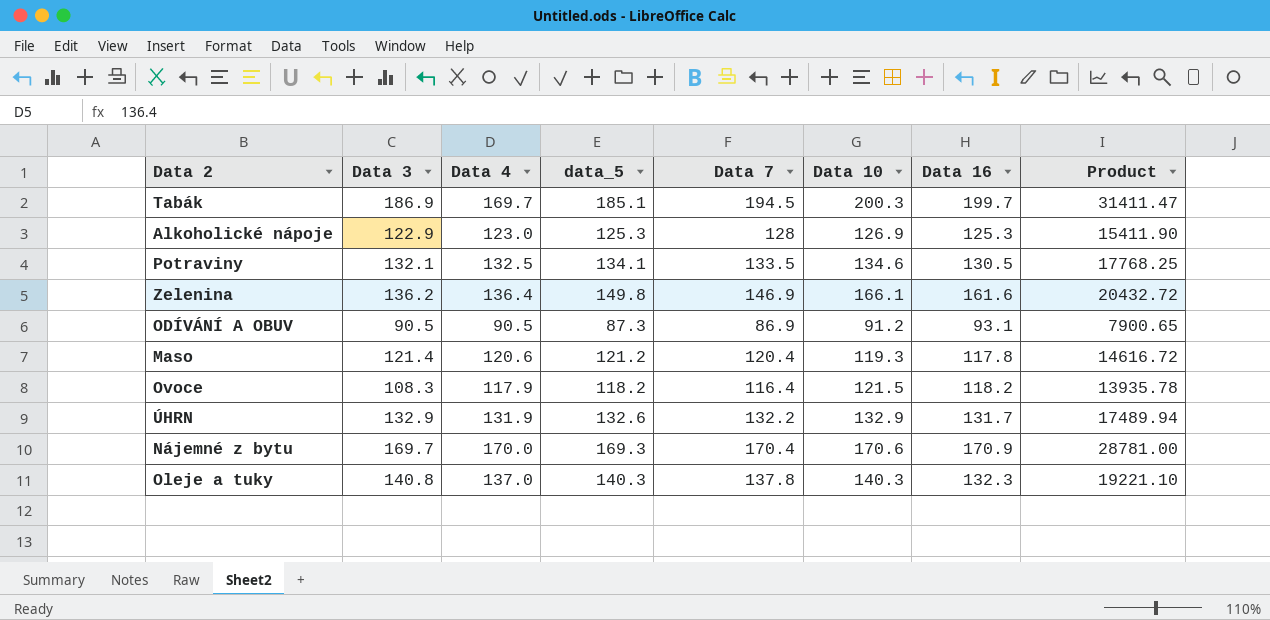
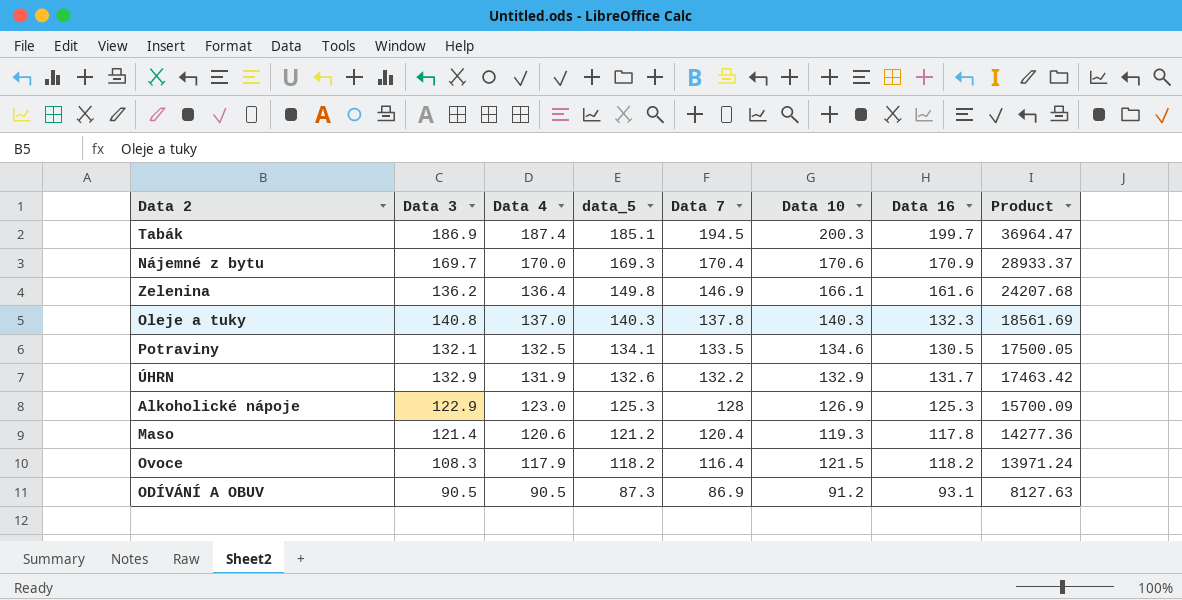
row order: none -> data_5 descending
column Product | formula: [Data 4] * [data_5] -> [data_5] * [Data 16]
Tabák | Data 4: 169.7 -> 187.4

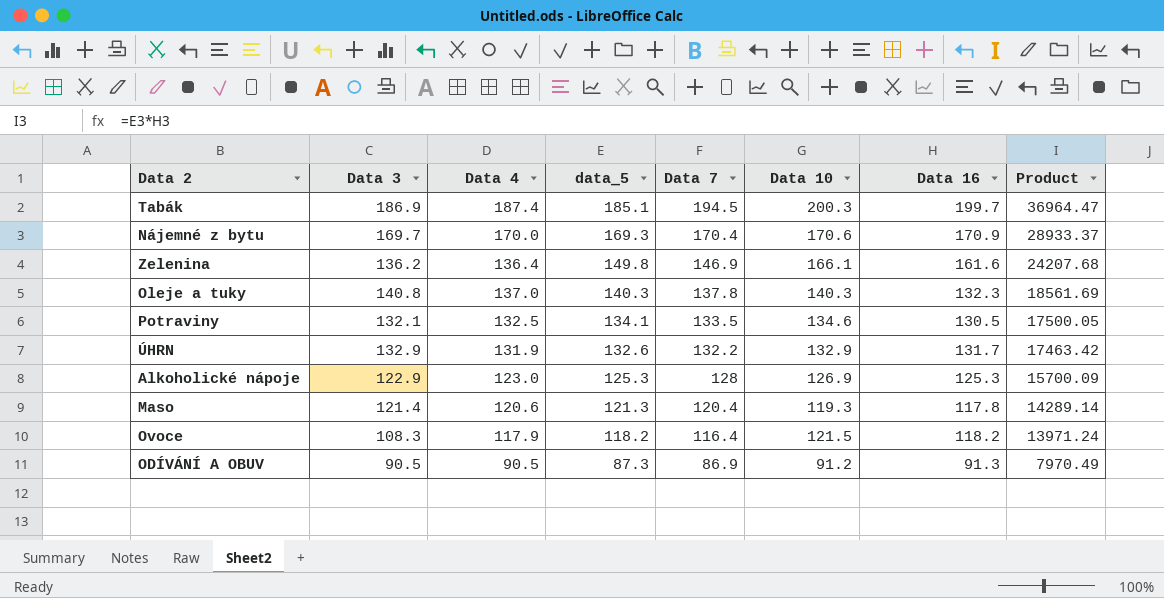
Maso | data_5: 121.2 -> 121.3
Maso | Product: 14277.36 -> 14289.14
ODÍVÁNÍ A OBUV | Data 16: 93.1 -> 91.3
ODÍVÁNÍ A OBUV | Product: 8127.63 -> 7970.49

